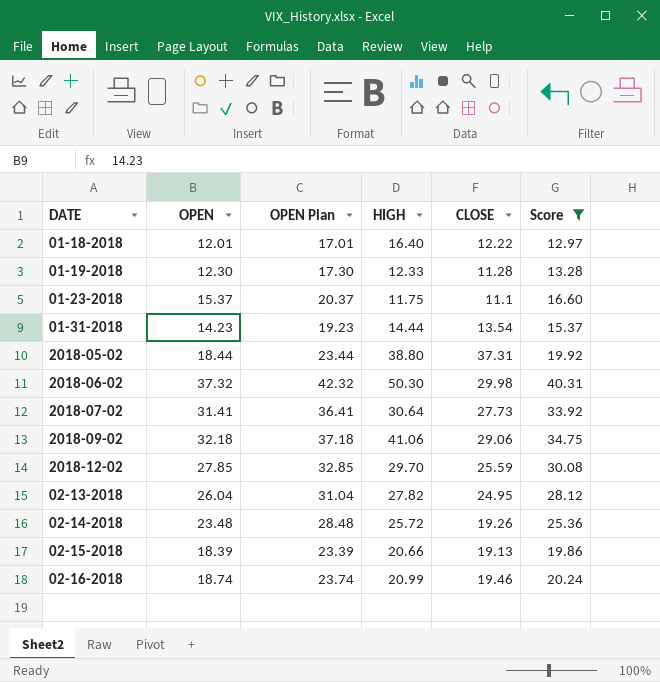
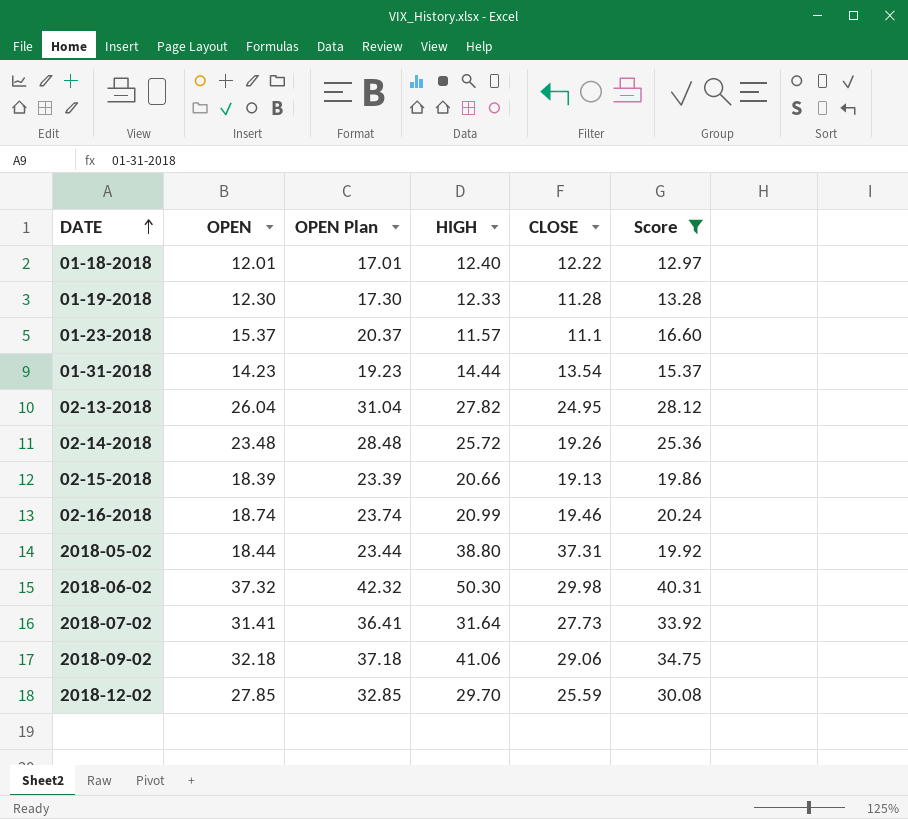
row order: none -> DATE ascending
01-18-2018 | HIGH: 16.40 -> 12.40
01-23-2018 | HIGH: 11.75 -> 11.57
2018-07-02 | HIGH: 30.64 -> 31.64

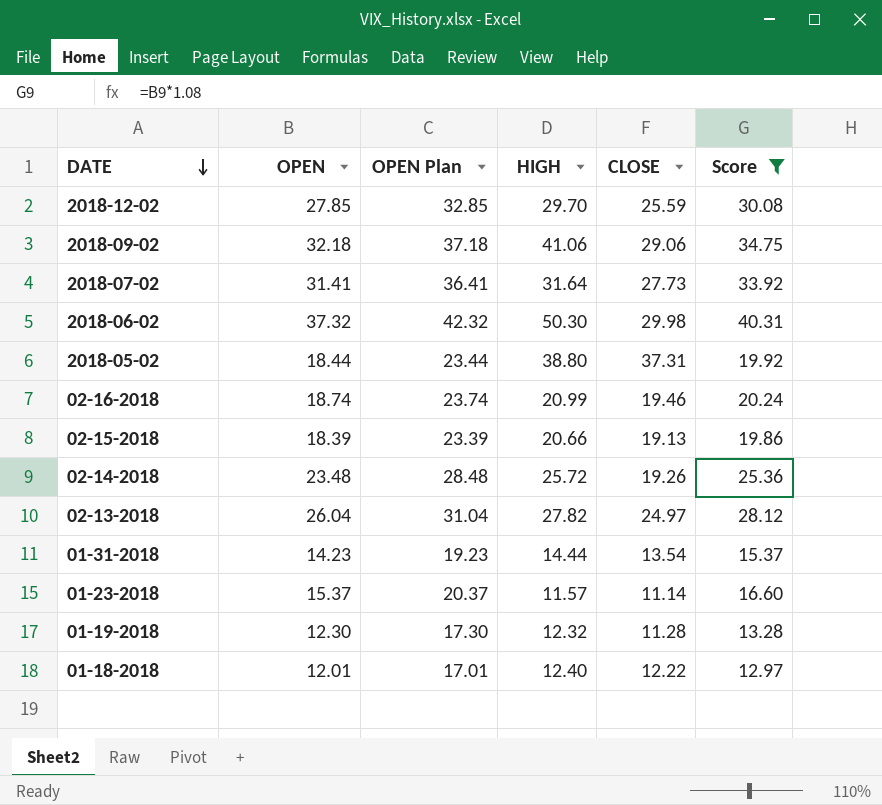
row order: DATE ascending -> DATE descending
02-13-2018 | CLOSE: 24.95 -> 24.97
01-23-2018 | CLOSE: 11.1 -> 11.14
01-19-2018 | HIGH: 12.33 -> 12.32

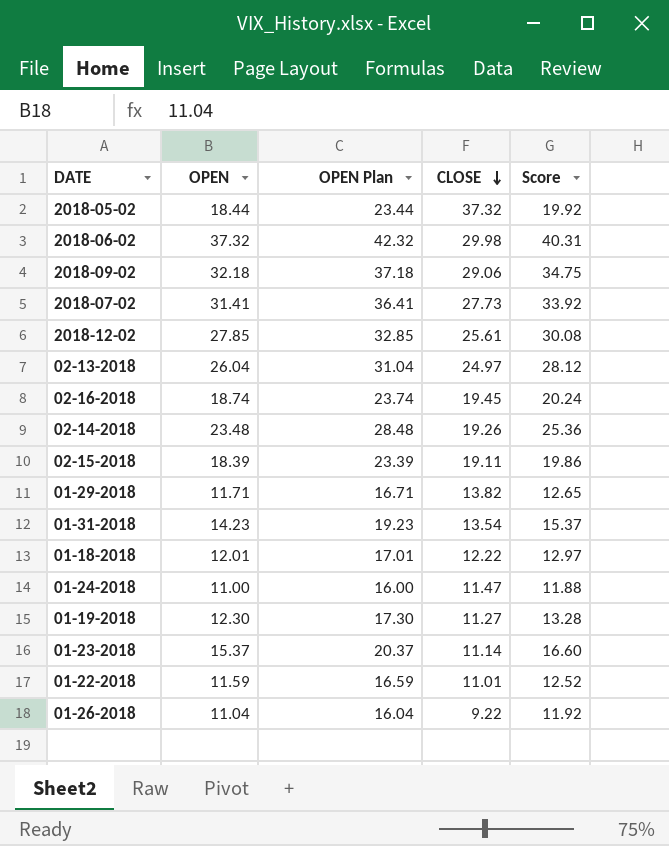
filter: Score >= 12.97 -> none
row order: DATE descending -> CLOSE descending
column HIGH | position: 4 -> none
2018-05-02 | CLOSE: 37.31 -> 37.32
2018-12-02 | CLOSE: 25.59 -> 25.61
02-16-2018 | CLOSE: 19.46 -> 19.45
02-15-2018 | CLOSE: 19.13 -> 19.11
01-19-2018 | CLOSE: 11.28 -> 11.27

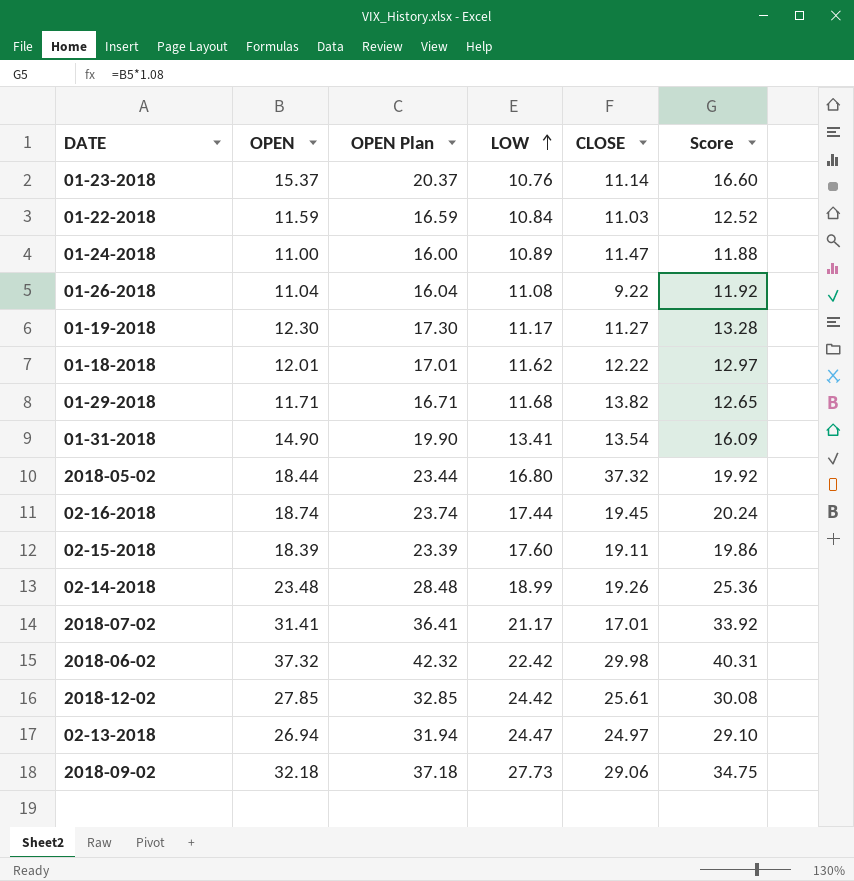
row order: CLOSE descending -> LOW ascending
column LOW | position: none -> 4
01-22-2018 | CLOSE: 11.01 -> 11.03
01-31-2018 | OPEN: 14.23 -> 14.90
01-31-2018 | OPEN Plan: 19.23 -> 19.90
01-31-2018 | Score: 15.37 -> 16.09
2018-07-02 | CLOSE: 27.73 -> 17.01
02-13-2018 | OPEN: 26.04 -> 26.94
02-13-2018 | OPEN Plan: 31.04 -> 31.94
02-13-2018 | Score: 28.12 -> 29.10

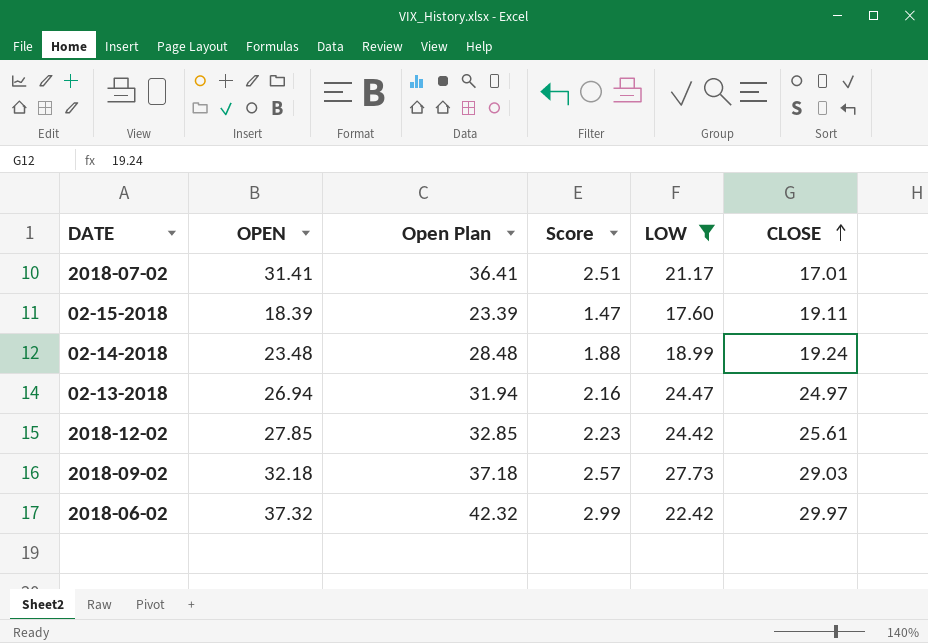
filter: none -> LOW >= 17.60
row order: LOW ascending -> CLOSE ascending
column name: OPEN Plan -> Open Plan
column Score | formula: [OPEN] * 1.08 -> [OPEN] * 0.08
column Score | position: 6 -> 4
02-14-2018 | CLOSE: 19.26 -> 19.24
2018-09-02 | CLOSE: 29.06 -> 29.03
2018-06-02 | CLOSE: 29.98 -> 29.97

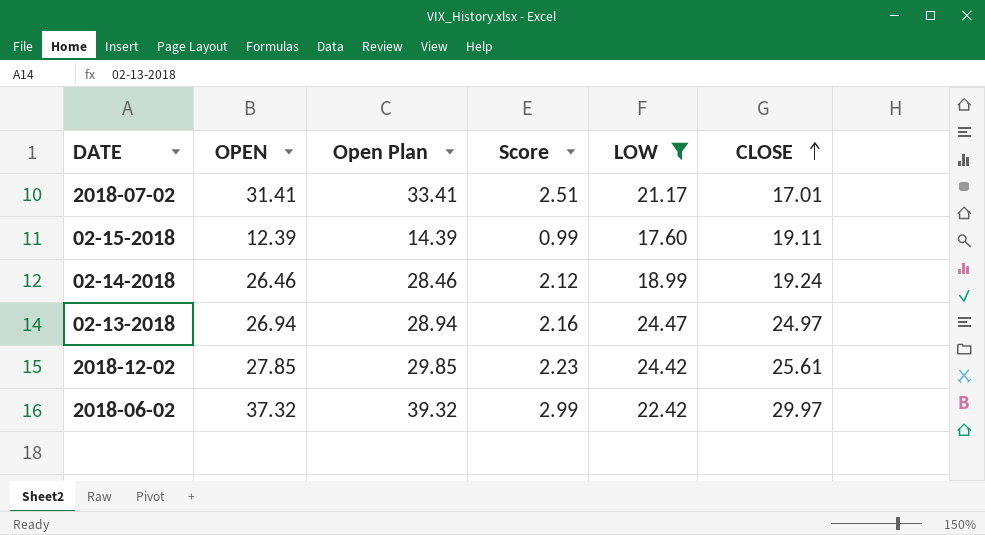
column Open Plan | formula: [OPEN] + 5 -> [OPEN] + 2
row 2018-09-02: 32.18 | 37.18 | 2.57 | 27.73 | 29.03 -> none
02-15-2018 | OPEN: 18.39 -> 12.39
02-15-2018 | Score: 1.47 -> 0.99
02-14-2018 | OPEN: 23.48 -> 26.46
02-14-2018 | Score: 1.88 -> 2.12

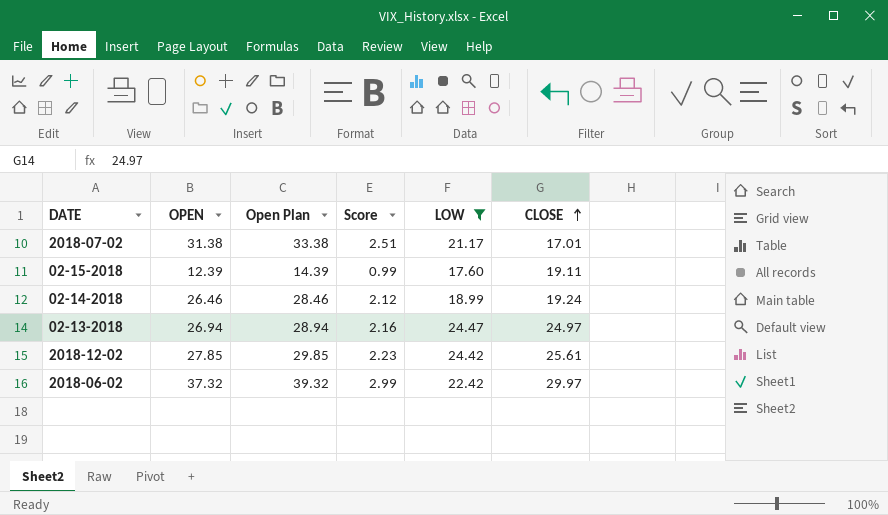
2018-07-02 | OPEN: 31.41 -> 31.38
2018-07-02 | Open Plan: 33.41 -> 33.38

